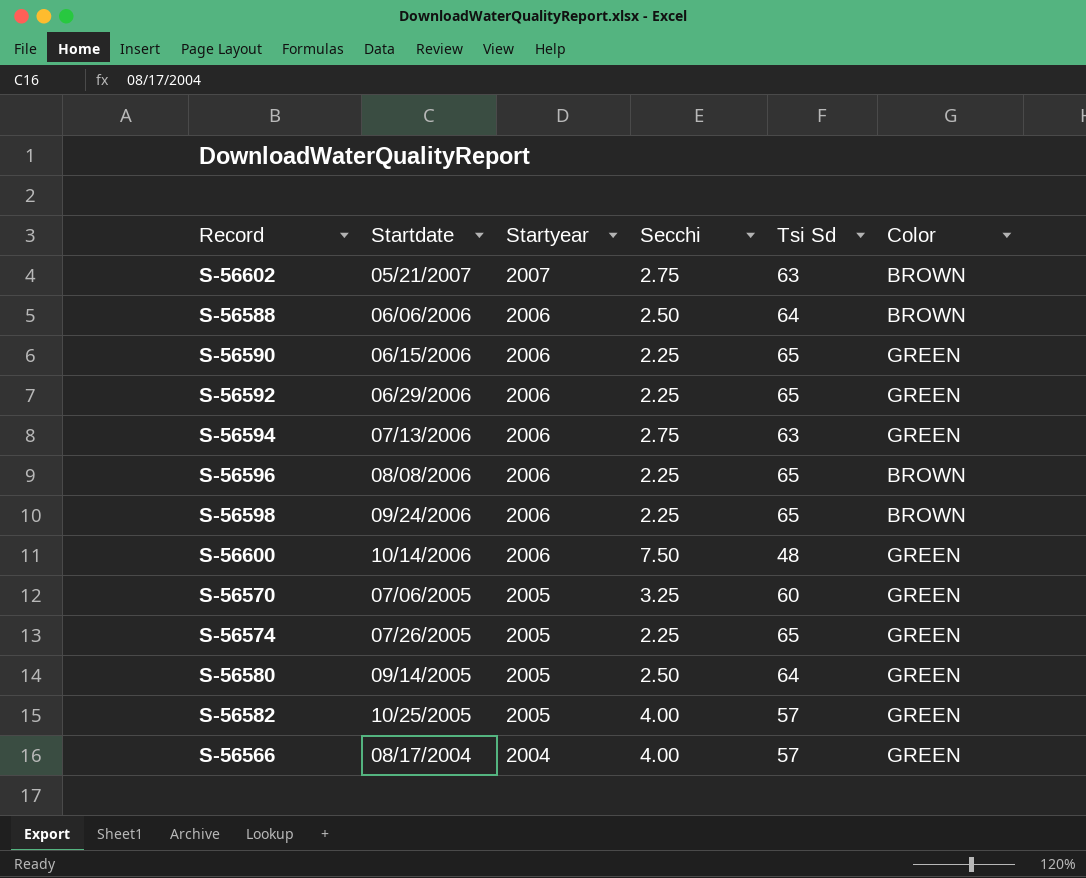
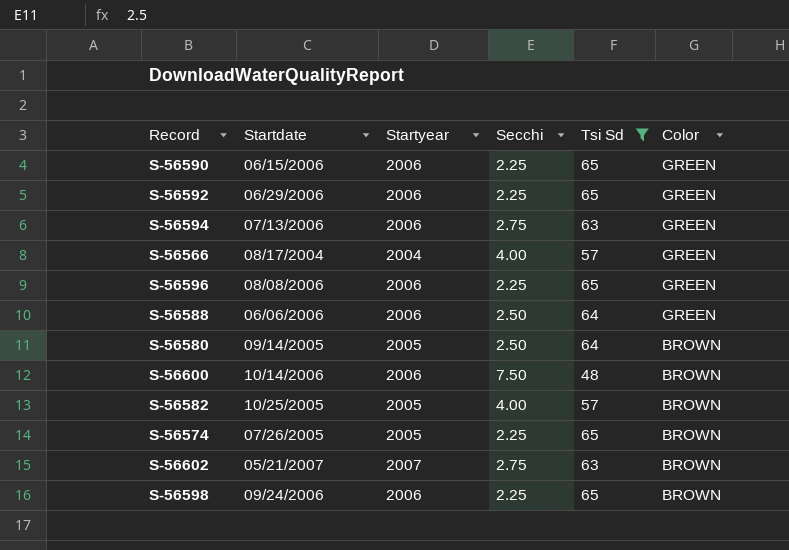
filter: none -> Tsi Sd != 60
row order: Startyear descending -> Color descending
S-56596 | Color: BROWN -> GREEN
S-56588 | Color: BROWN -> GREEN
S-56580 | Color: GREEN -> BROWN
S-56600 | Color: GREEN -> BROWN
S-56582 | Color: GREEN -> BROWN
S-56574 | Color: GREEN -> BROWN

